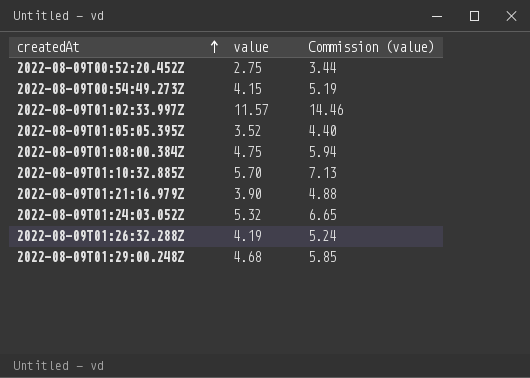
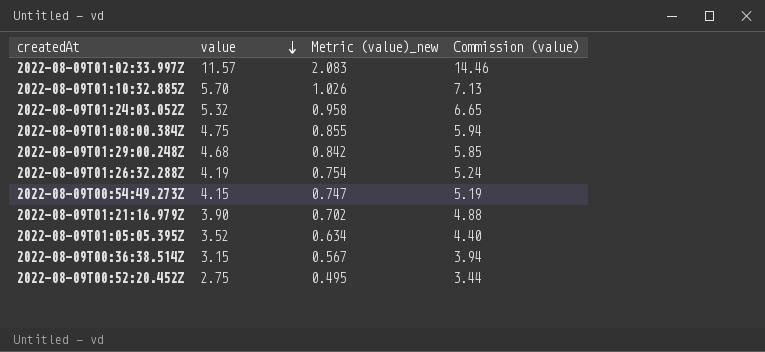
row order: createdAt ascending -> value descending
column Metric (value)_new | formula: none -> [value] * 0.18
row 2022-08-09T00:36:38.514Z: none -> 3.15 | 0.567 | 3.94

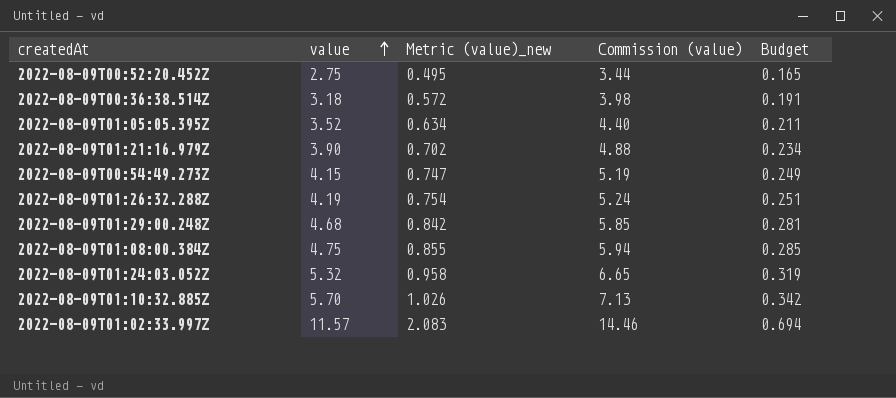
row order: value descending -> value ascending
column Budget | formula: none -> [value] * 0.06
2022-08-09T00:36:38.514Z | value: 3.15 -> 3.18
2022-08-09T00:36:38.514Z | Metric (value)_new: 0.567 -> 0.572
2022-08-09T00:36:38.514Z | Commission (value): 3.94 -> 3.98

